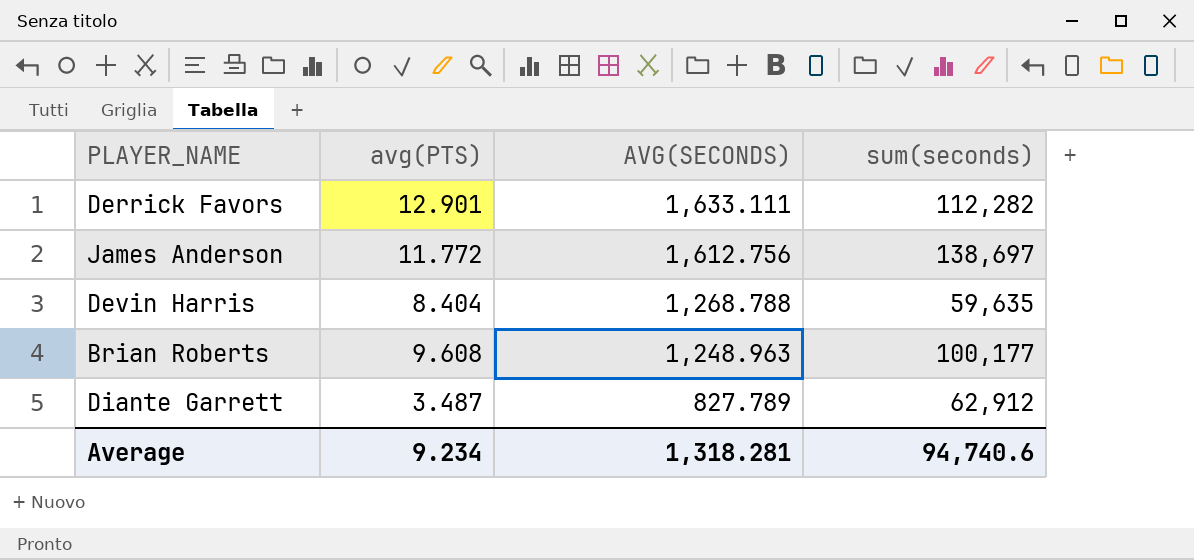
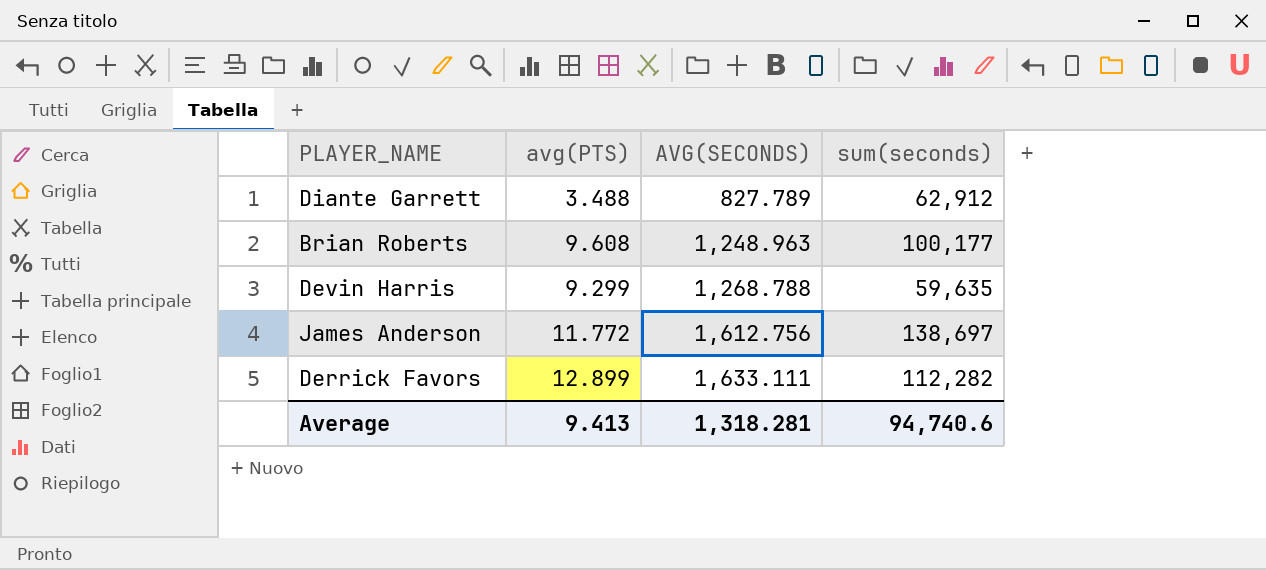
row order: AVG(SECONDS) descending -> AVG(SECONDS) ascending
Diante Garrett | avg(PTS): 3.487 -> 3.488
Devin Harris | avg(PTS): 8.404 -> 9.299
Derrick Favors | avg(PTS): 12.901 -> 12.899
Average | avg(PTS): 9.234 -> 9.413

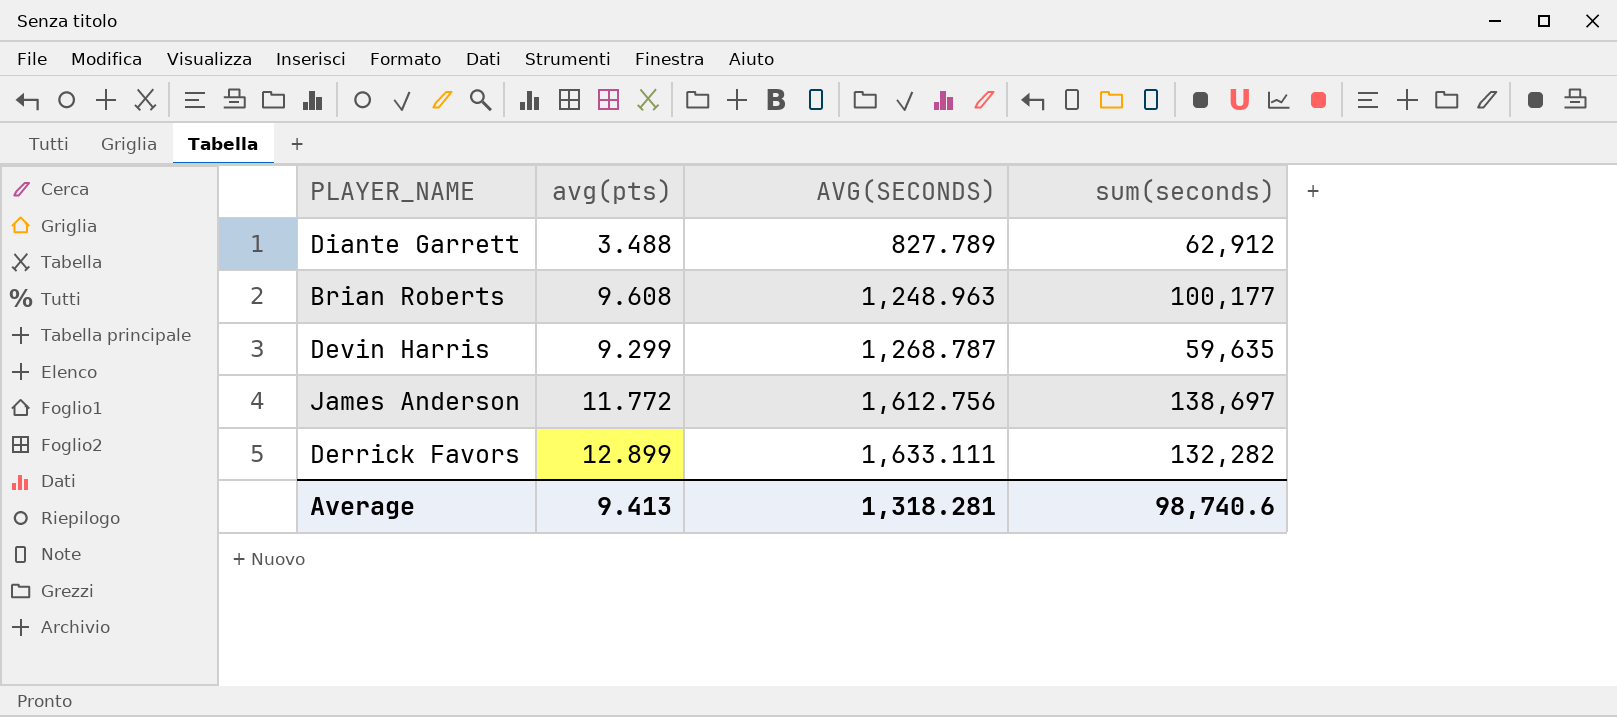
column name: avg(PTS) -> avg(pts)
Devin Harris | AVG(SECONDS): 1,268.788 -> 1,268.787
Derrick Favors | sum(seconds): 112,282 -> 132,282
Average | sum(seconds): 94,740.6 -> 98,740.6

